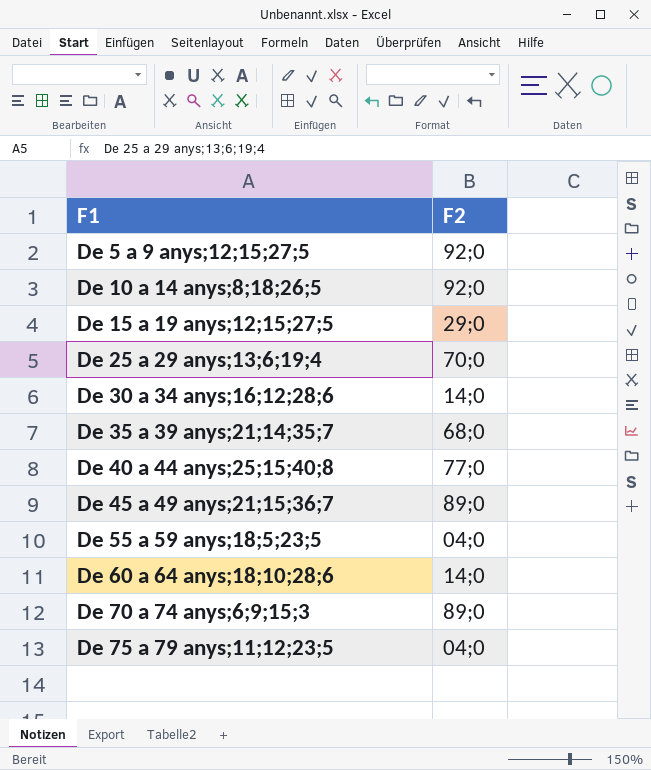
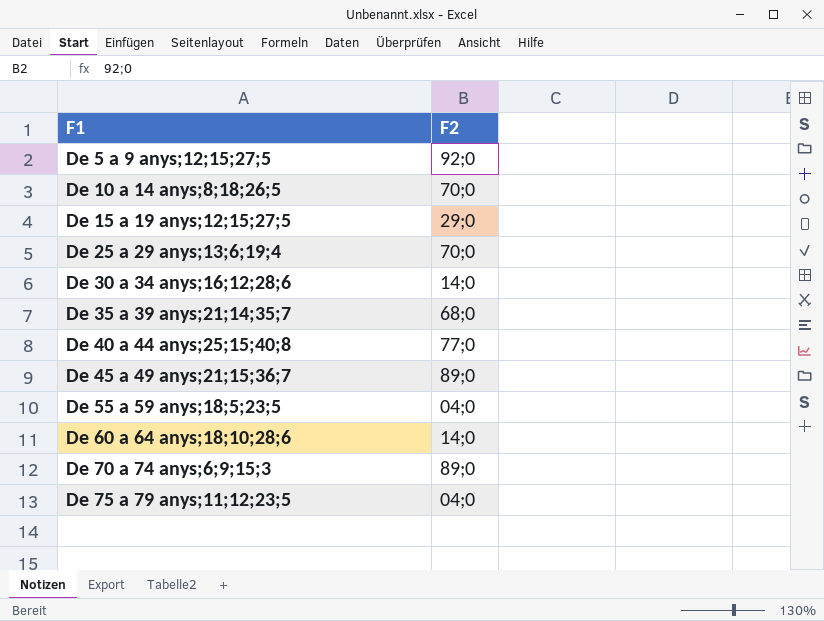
De 10 a 14 anys;8;18;26;5 | F2: 92;0 -> 70;0

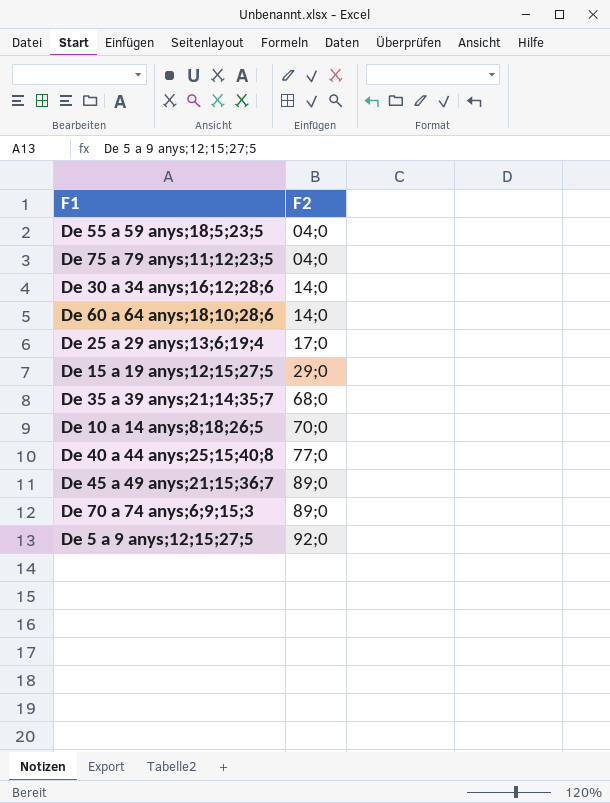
row order: F1 ascending -> F2 ascending
De 25 a 29 anys;13;6;19;4 | F2: 70;0 -> 17;0

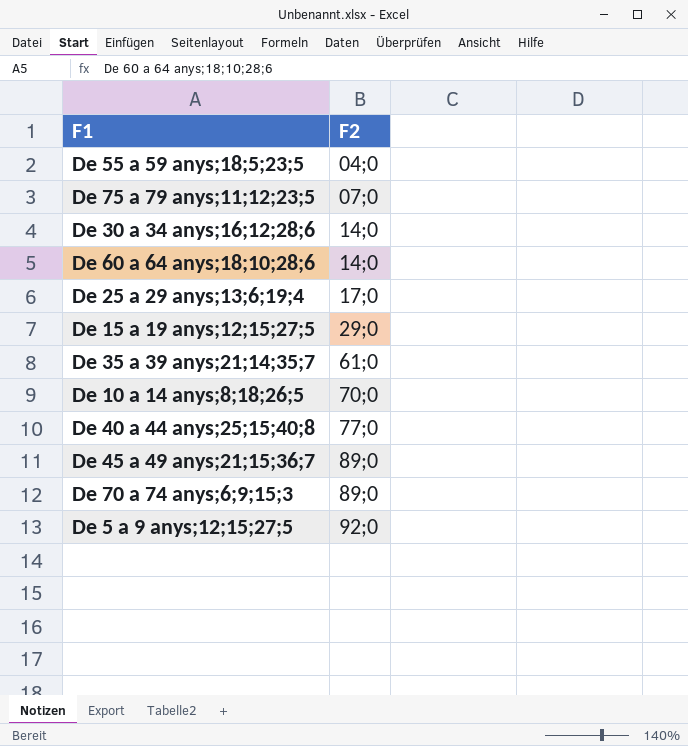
De 75 a 79 anys;11;12;23;5 | F2: 04;0 -> 07;0
De 35 a 39 anys;21;14;35;7 | F2: 68;0 -> 61;0

